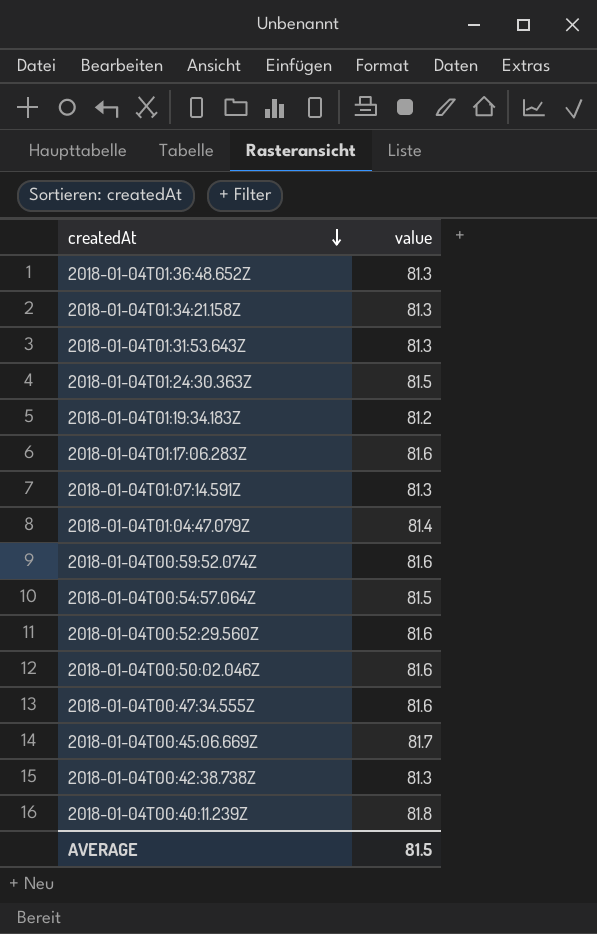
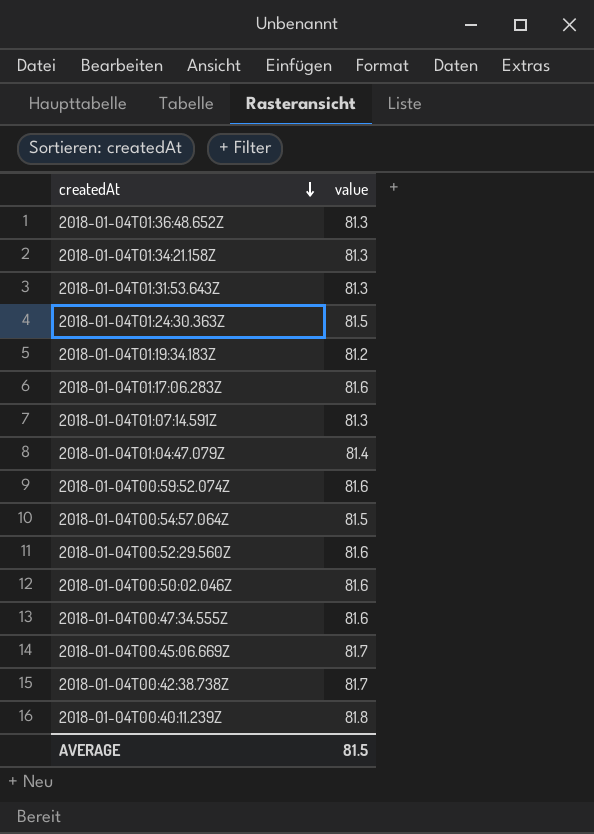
2018-01-04T00:42:38.738Z | value: 81.3 -> 81.7

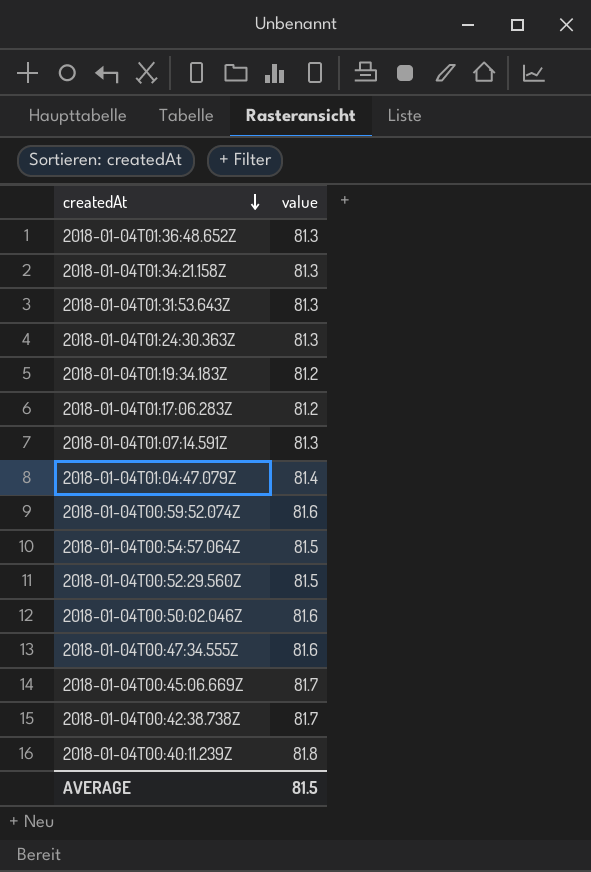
2018-01-04T01:24:30.363Z | value: 81.5 -> 81.3
2018-01-04T01:17:06.283Z | value: 81.6 -> 81.2
2018-01-04T00:52:29.560Z | value: 81.6 -> 81.5

